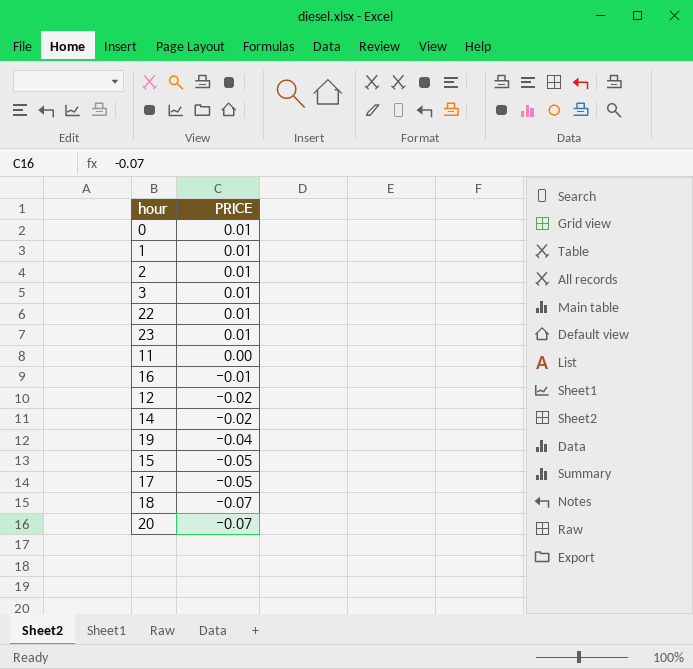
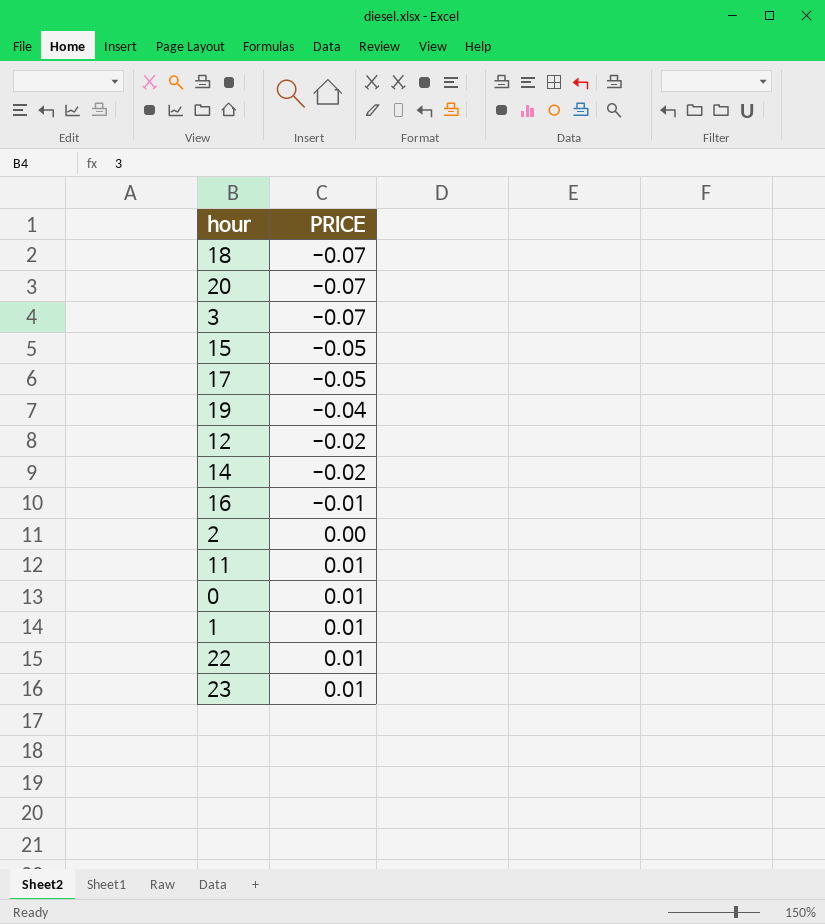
row order: PRICE descending -> PRICE ascending
3 | PRICE: 0.01 -> -0.07
2 | PRICE: 0.01 -> 0.00
11 | PRICE: 0.00 -> 0.01

